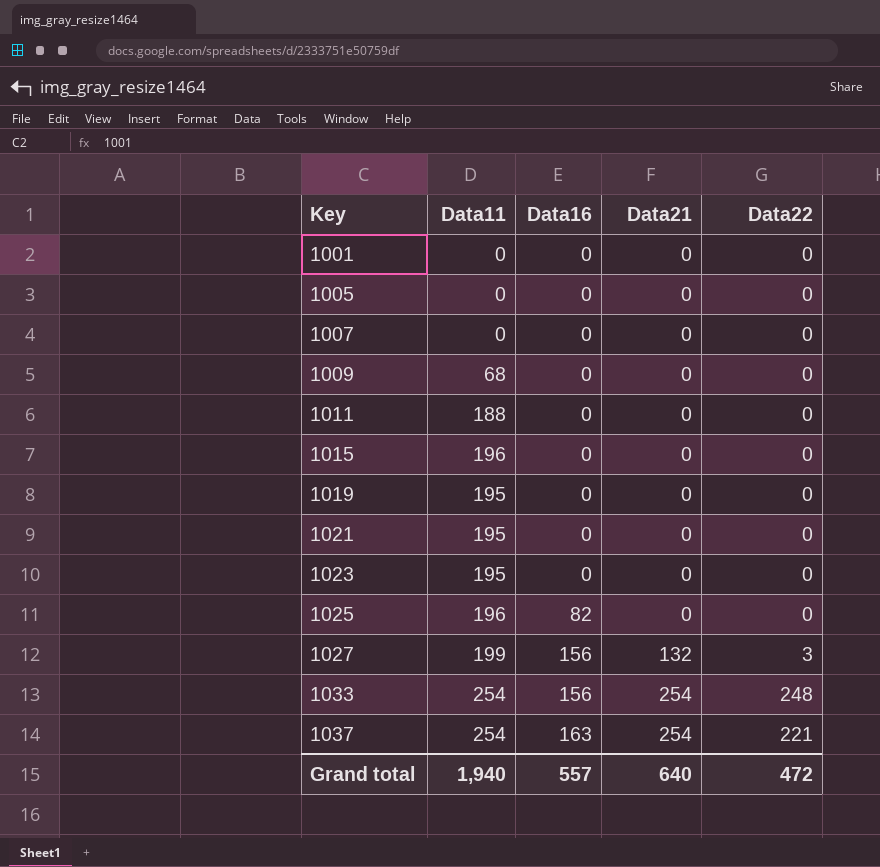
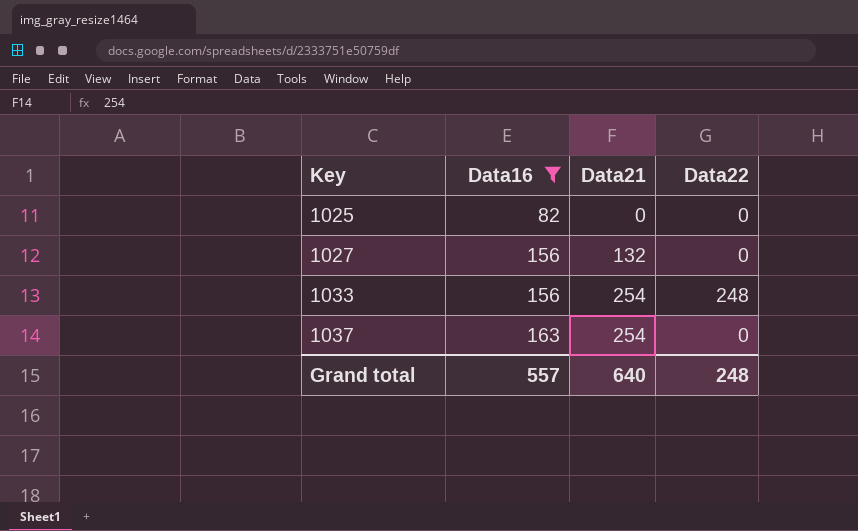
filter: none -> Data16 != 0
column Data11 | position: 2 -> none
1027 | Data22: 3 -> 0
1037 | Data22: 221 -> 0
Grand total | Data22: 472 -> 248

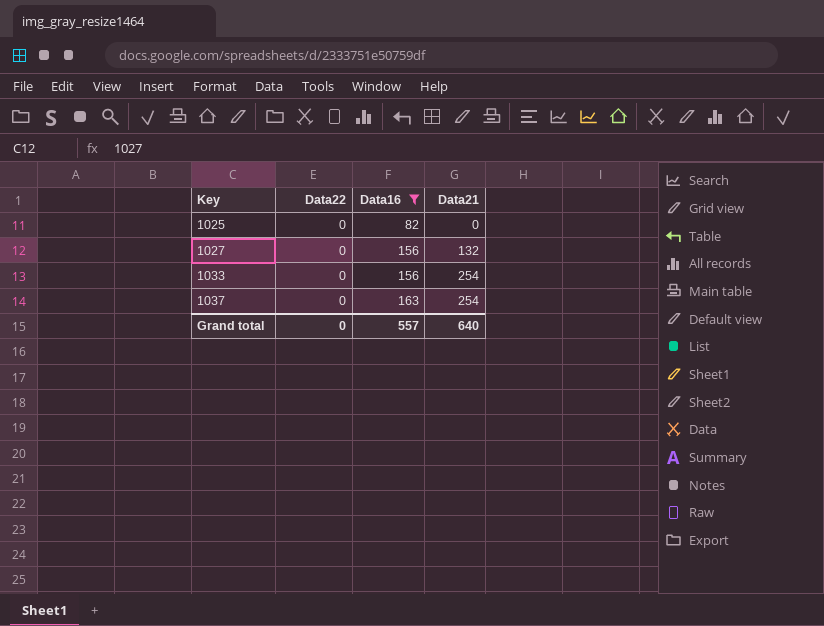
column Data22 | position: 4 -> 2
1033 | Data22: 248 -> 0
Grand total | Data22: 248 -> 0

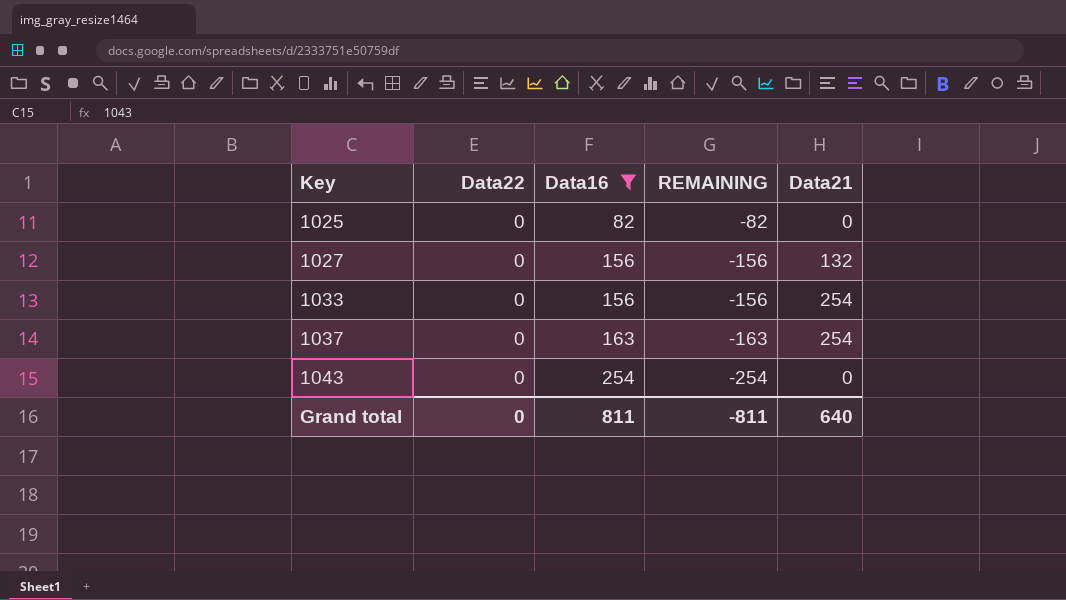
column REMAINING | formula: none -> [Data22] - [Data16]
row 1043: none -> 0 | 254 | -254 | 0
Grand total | Data16: 557 -> 811

